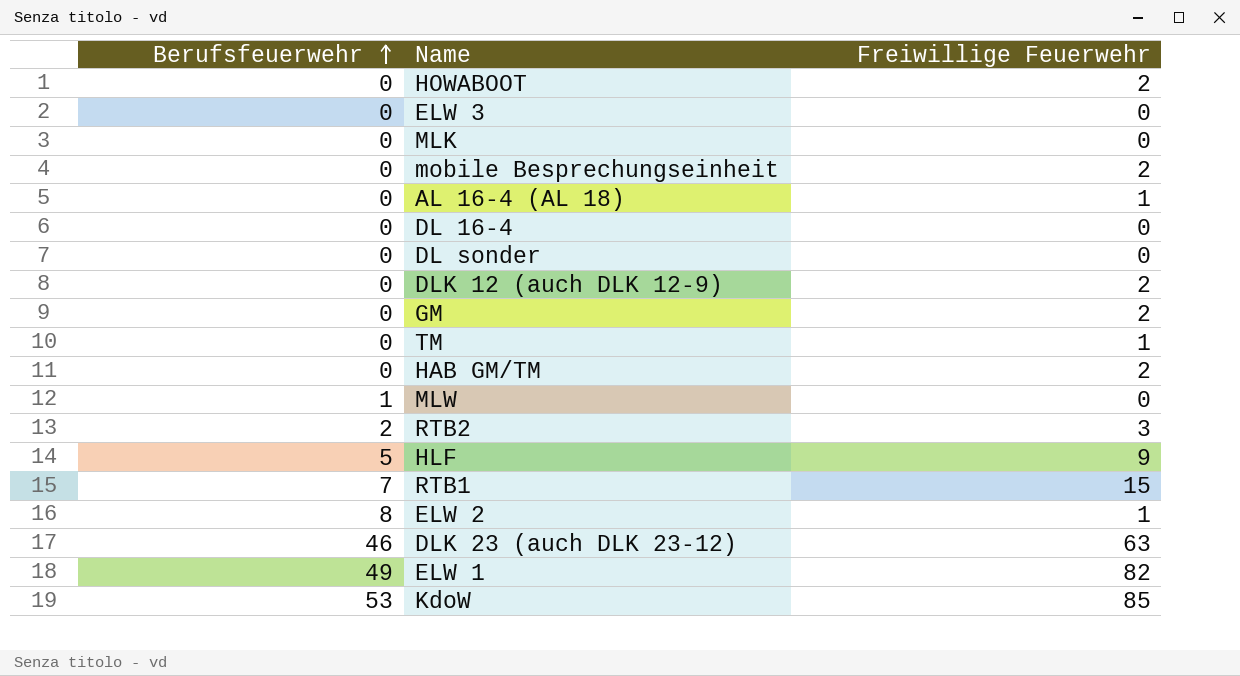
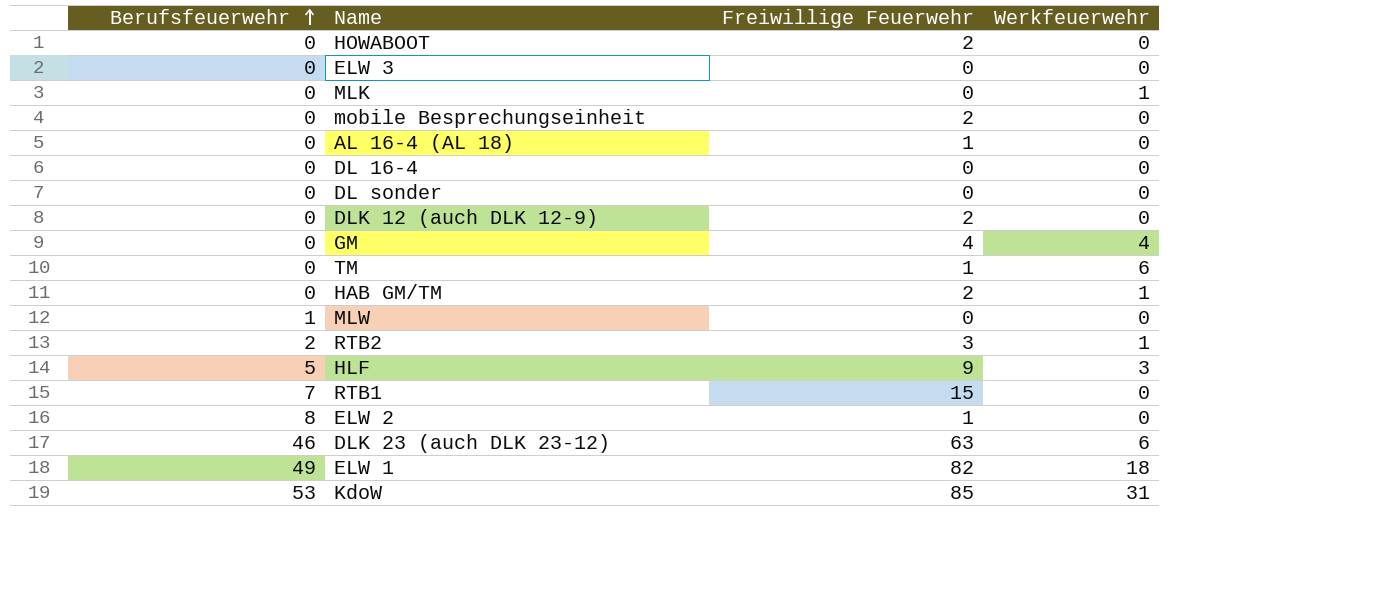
column Werkfeuerwehr | position: none -> 4
GM | Freiwillige Feuerwehr: 2 -> 4

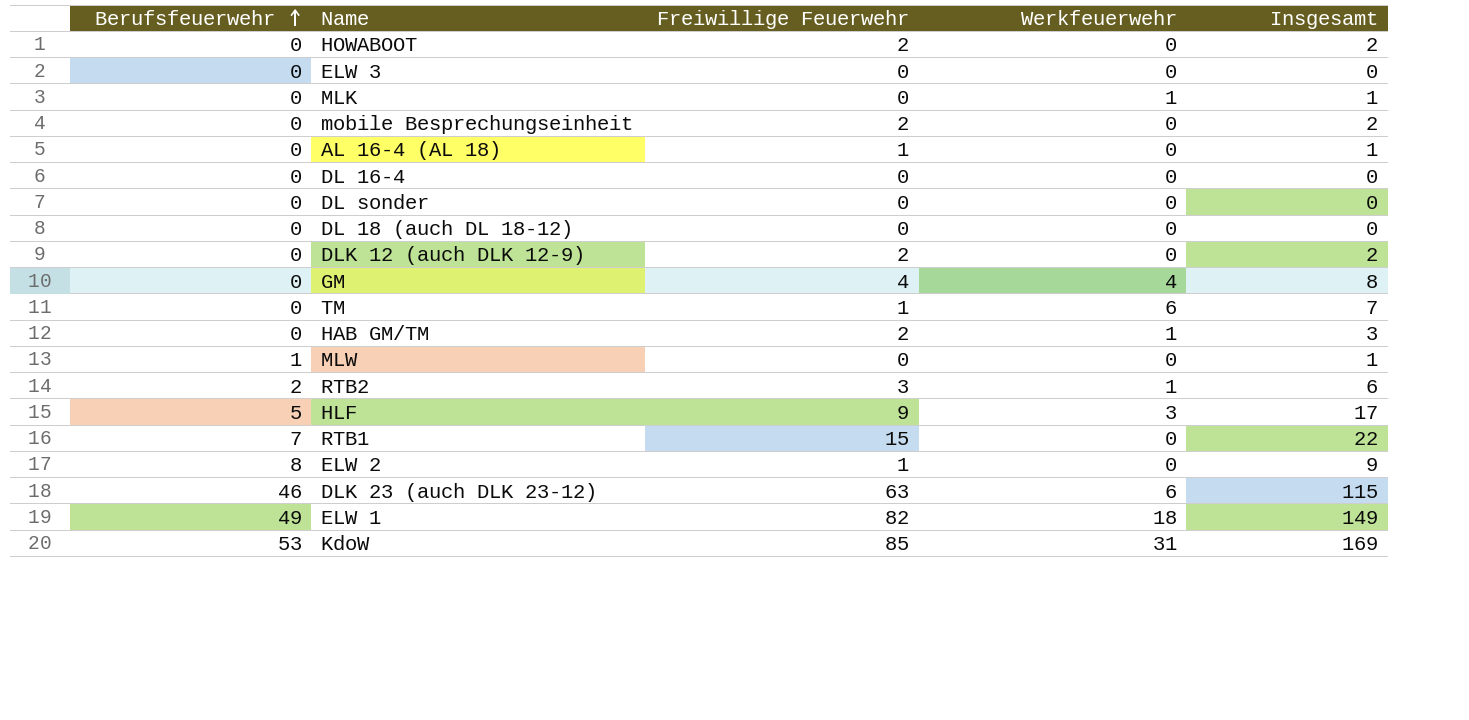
column Insgesamt | formula: none -> [Berufsfeuerwehr] + [Freiwillige Feuerwehr] + [Werkfeuerwehr]
row DL 18 (auch DL 18-12): none -> 0 | 0 | 0 | 0

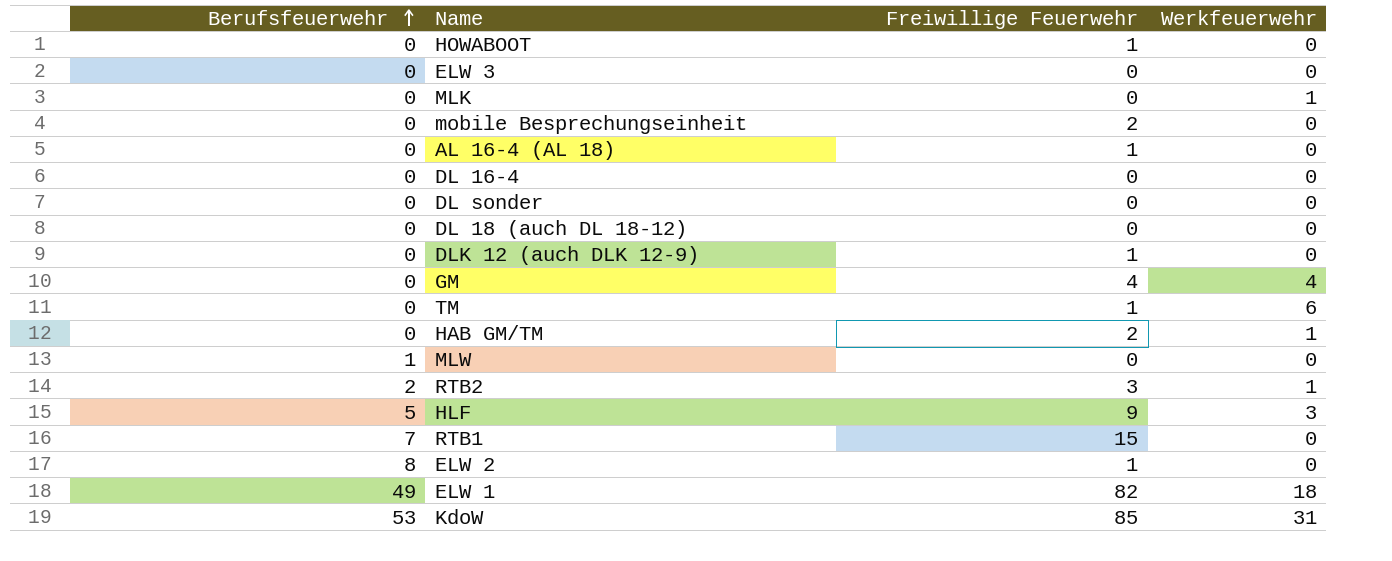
column Insgesamt | formula: [Berufsfeuerwehr] + [Freiwillige Feuerwehr] + [Werkfeuerwehr] -> none
row DLK 23 (auch DLK 23-12): 46 | 63 | 6 | 115 -> none
HOWABOOT | Freiwillige Feuerwehr: 2 -> 1
DLK 12 (auch DLK 12-9) | Freiwillige Feuerwehr: 2 -> 1

